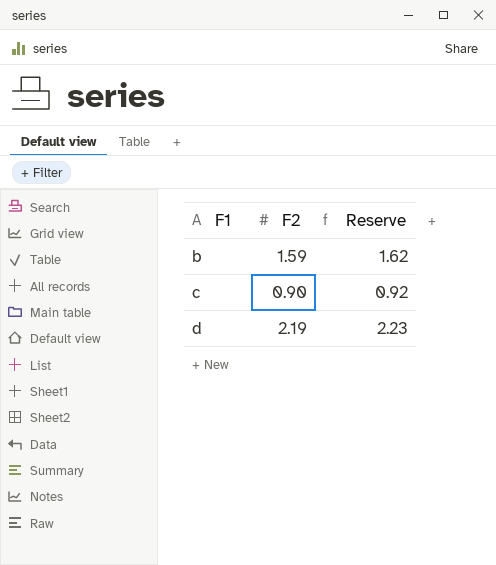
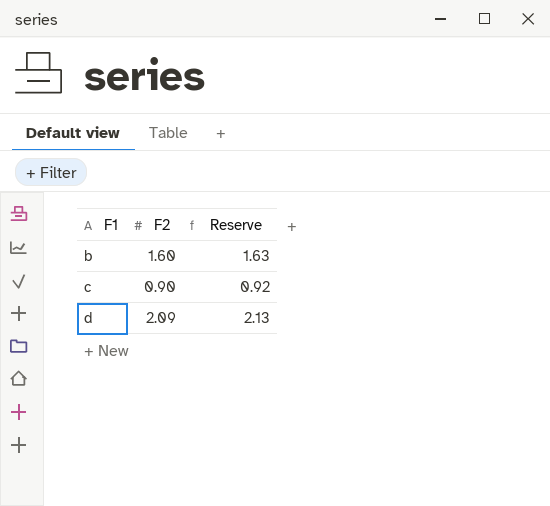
b | F2: 1.59 -> 1.60
b | Reserve: 1.62 -> 1.63
d | F2: 2.19 -> 2.09
d | Reserve: 2.23 -> 2.13

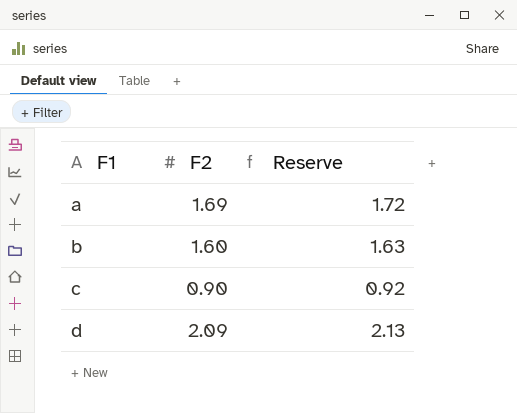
row a: none -> 1.69 | 1.72

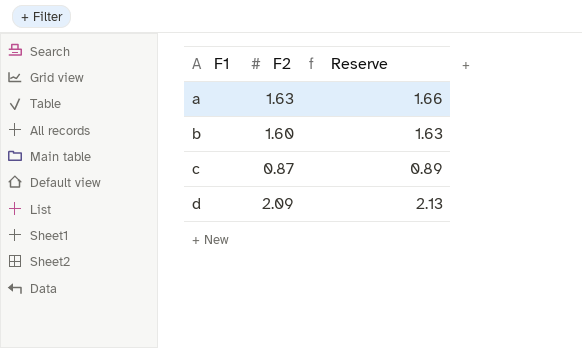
a | F2: 1.69 -> 1.63
a | Reserve: 1.72 -> 1.66
c | F2: 0.90 -> 0.87
c | Reserve: 0.92 -> 0.89

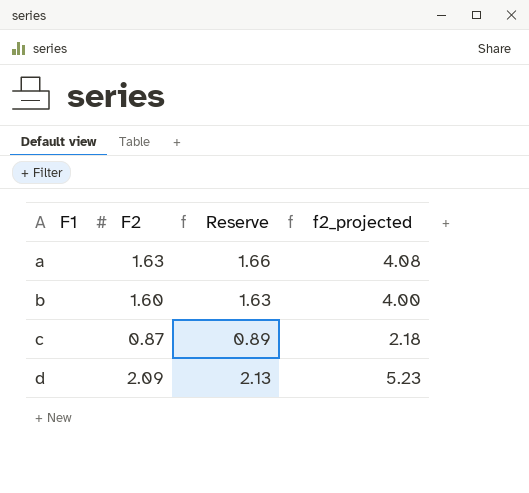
column f2_projected | formula: none -> [F2] * 2.5

